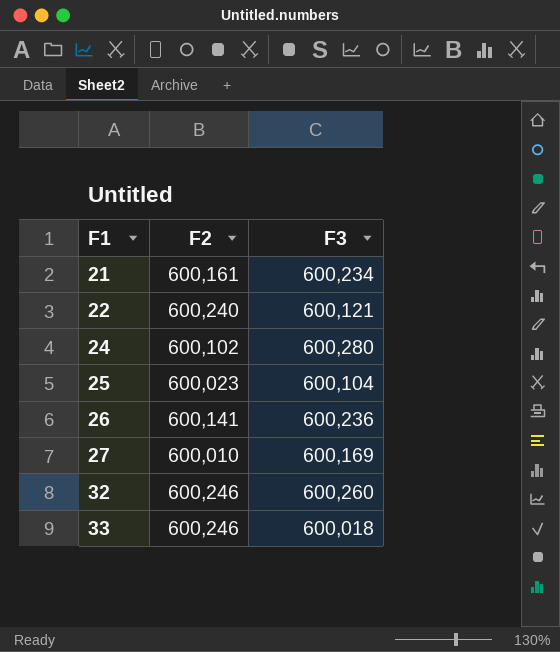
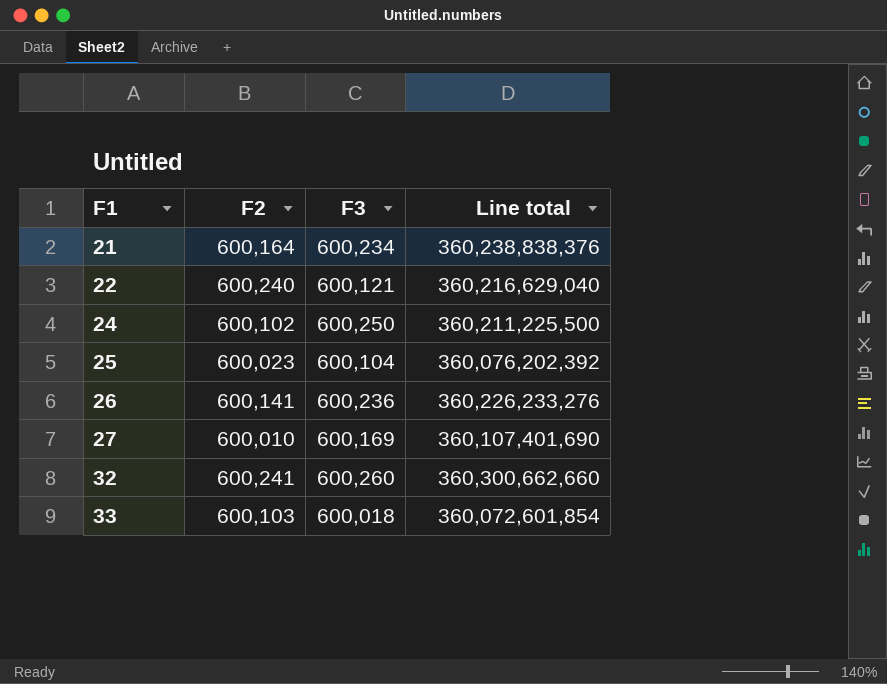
column Line total | formula: none -> [F2] * [F3]
21 | F2: 600,161 -> 600,164
24 | F3: 600,280 -> 600,250
32 | F2: 600,246 -> 600,241
33 | F2: 600,246 -> 600,103

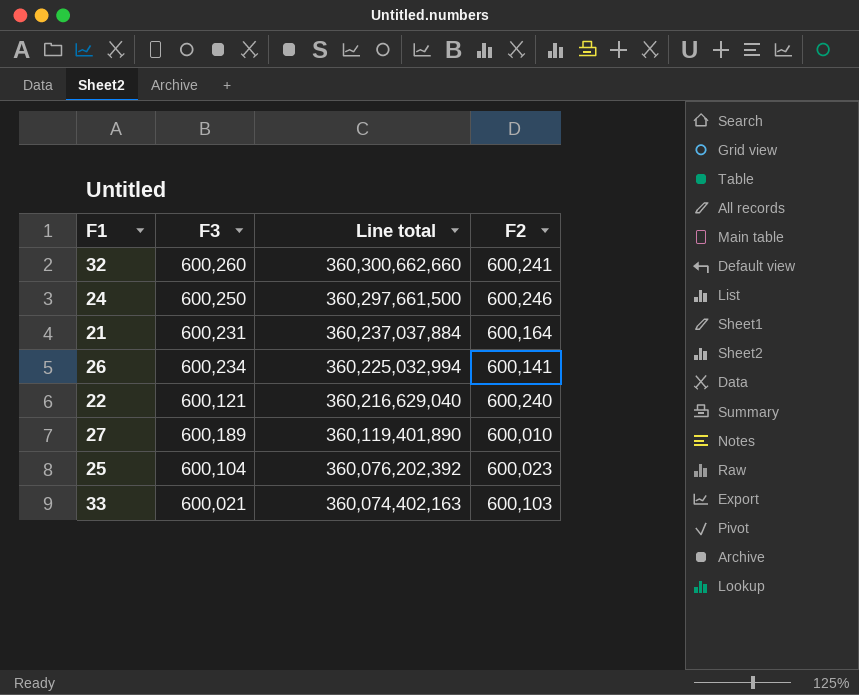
row order: F1 ascending -> Line total descending
column F2 | position: 2 -> 4
24 | Line total: 360,211,225,500 -> 360,297,661,500
24 | F2: 600,102 -> 600,246
21 | F3: 600,234 -> 600,231
21 | Line total: 360,238,838,376 -> 360,237,037,884
26 | F3: 600,236 -> 600,234
26 | Line total: 360,226,233,276 -> 360,225,032,994
27 | F3: 600,169 -> 600,189
27 | Line total: 360,107,401,690 -> 360,119,401,890
33 | F3: 600,018 -> 600,021
33 | Line total: 360,072,601,854 -> 360,074,402,163

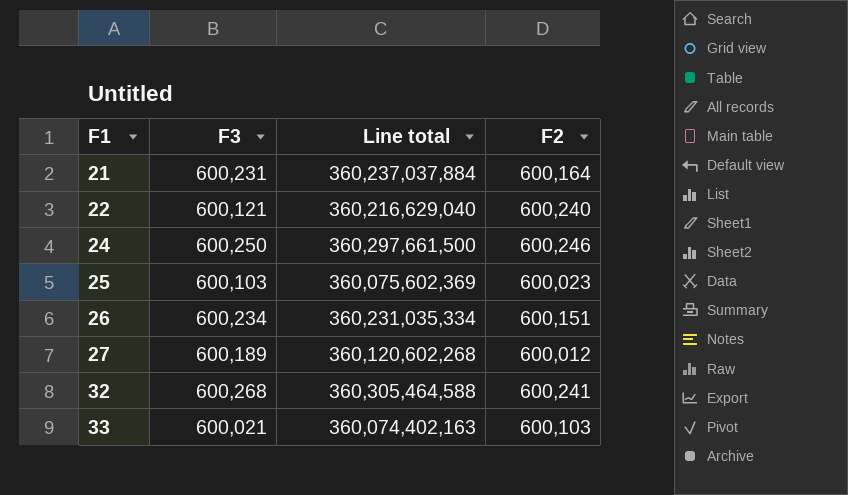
row order: Line total descending -> F1 ascending
25 | F3: 600,104 -> 600,103
25 | Line total: 360,076,202,392 -> 360,075,602,369
26 | Line total: 360,225,032,994 -> 360,231,035,334
26 | F2: 600,141 -> 600,151
27 | Line total: 360,119,401,890 -> 360,120,602,268
27 | F2: 600,010 -> 600,012
32 | F3: 600,260 -> 600,268
32 | Line total: 360,300,662,660 -> 360,305,464,588

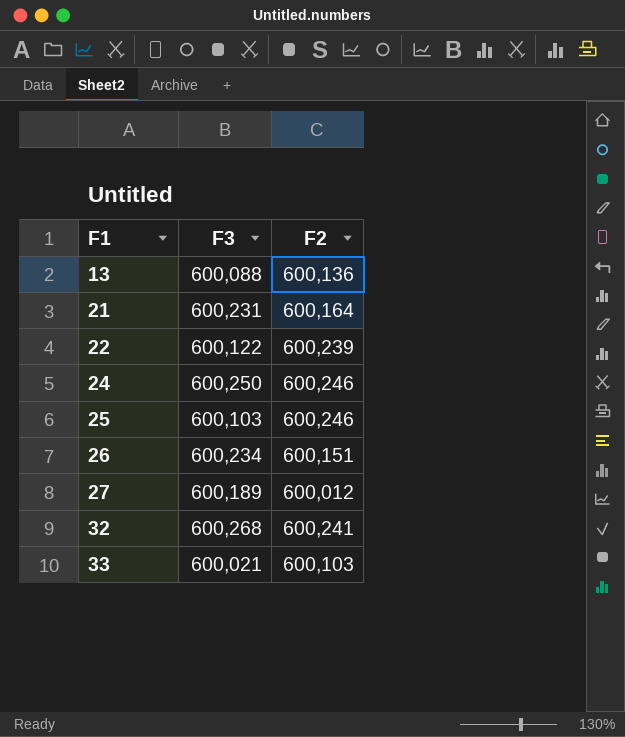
column Line total | formula: [F3] * [F2] -> none
row 13: none -> 600,088 | 600,136
22 | F3: 600,121 -> 600,122
22 | F2: 600,240 -> 600,239
25 | F2: 600,023 -> 600,246

